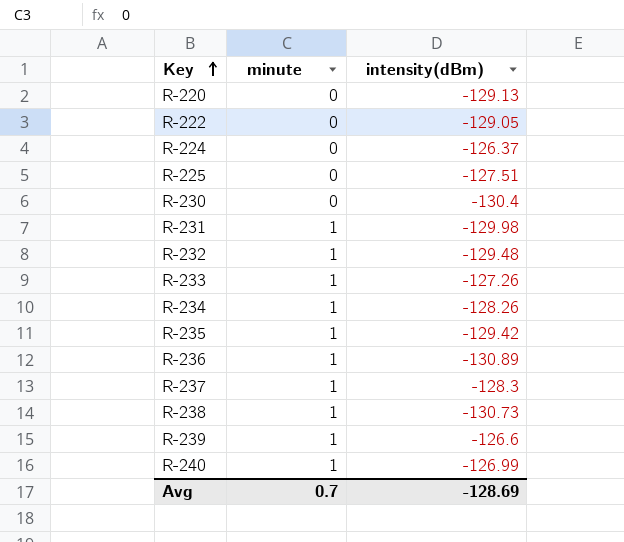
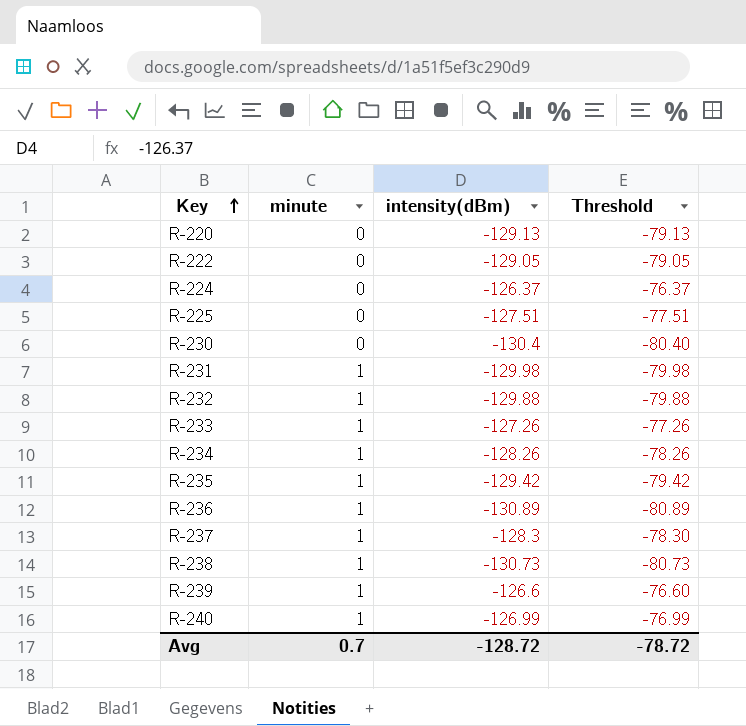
column Threshold | formula: none -> [intensity(dBm)] + 50
R-232 | intensity(dBm): -129.48 -> -129.88
Avg | intensity(dBm): -128.69 -> -128.72

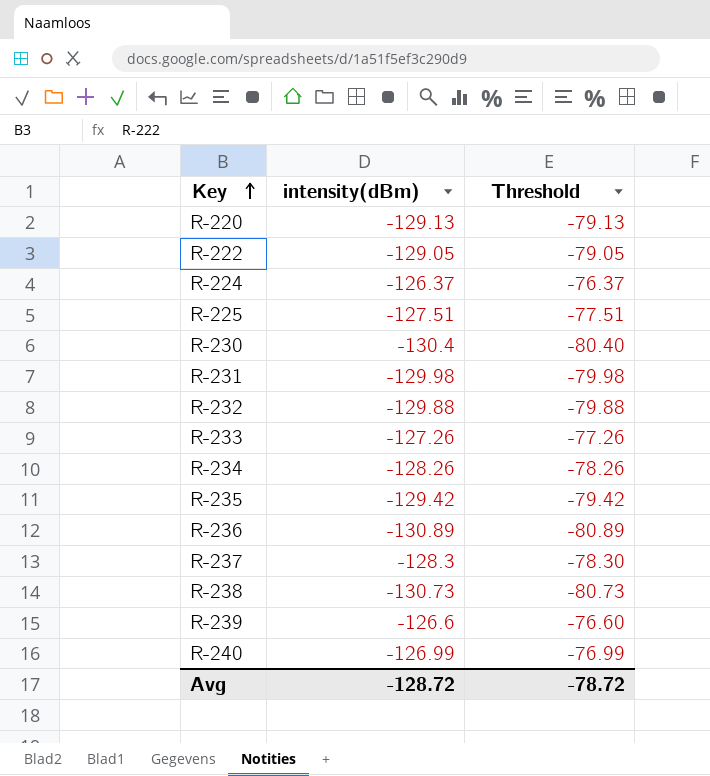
column minute | position: 2 -> none

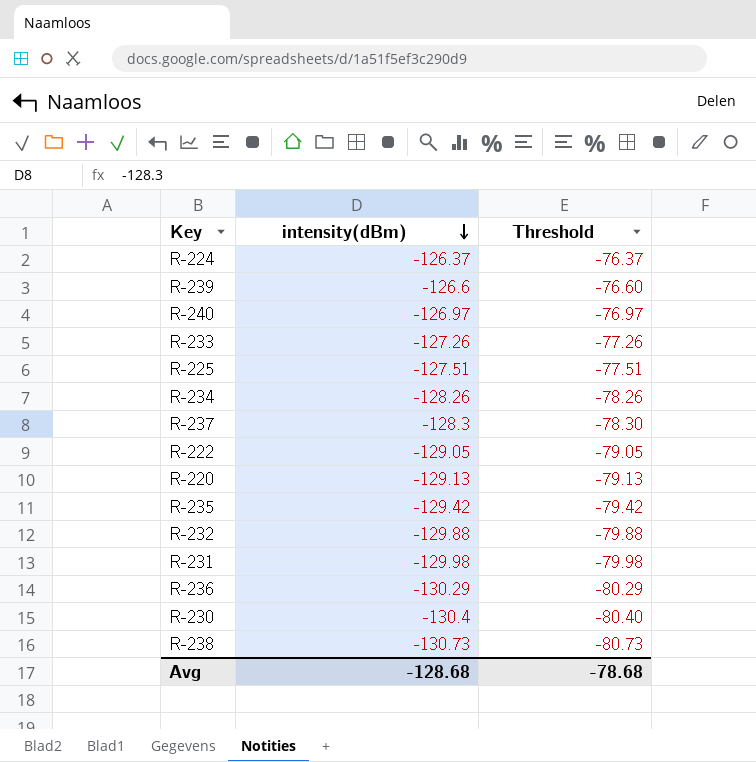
row order: Key ascending -> intensity(dBm) descending
R-240 | intensity(dBm): -126.99 -> -126.97
R-240 | Threshold: -76.99 -> -76.97
R-236 | intensity(dBm): -130.89 -> -130.29
R-236 | Threshold: -80.89 -> -80.29
Avg | intensity(dBm): -128.72 -> -128.68
Avg | Threshold: -78.72 -> -78.68

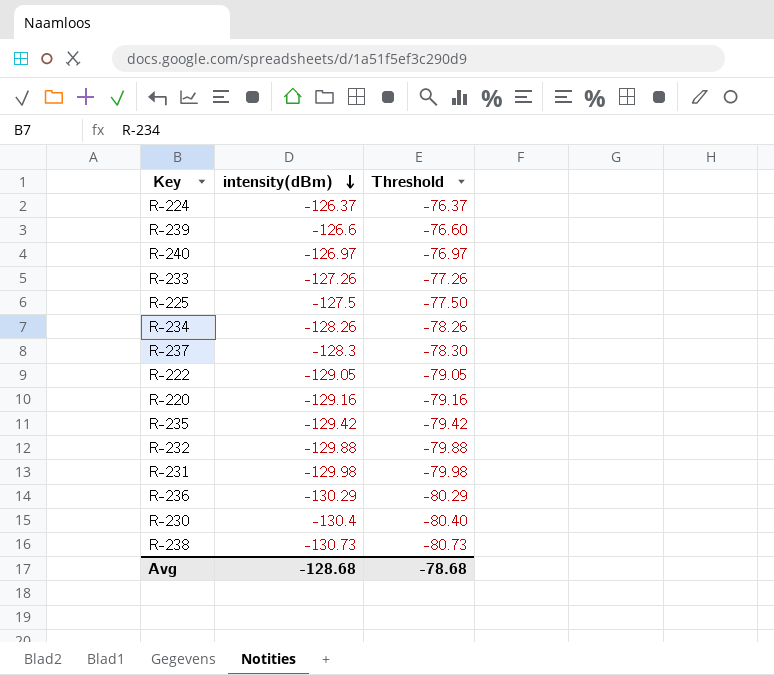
R-225 | intensity(dBm): -127.51 -> -127.5
R-225 | Threshold: -77.51 -> -77.50
R-220 | intensity(dBm): -129.13 -> -129.16
R-220 | Threshold: -79.13 -> -79.16

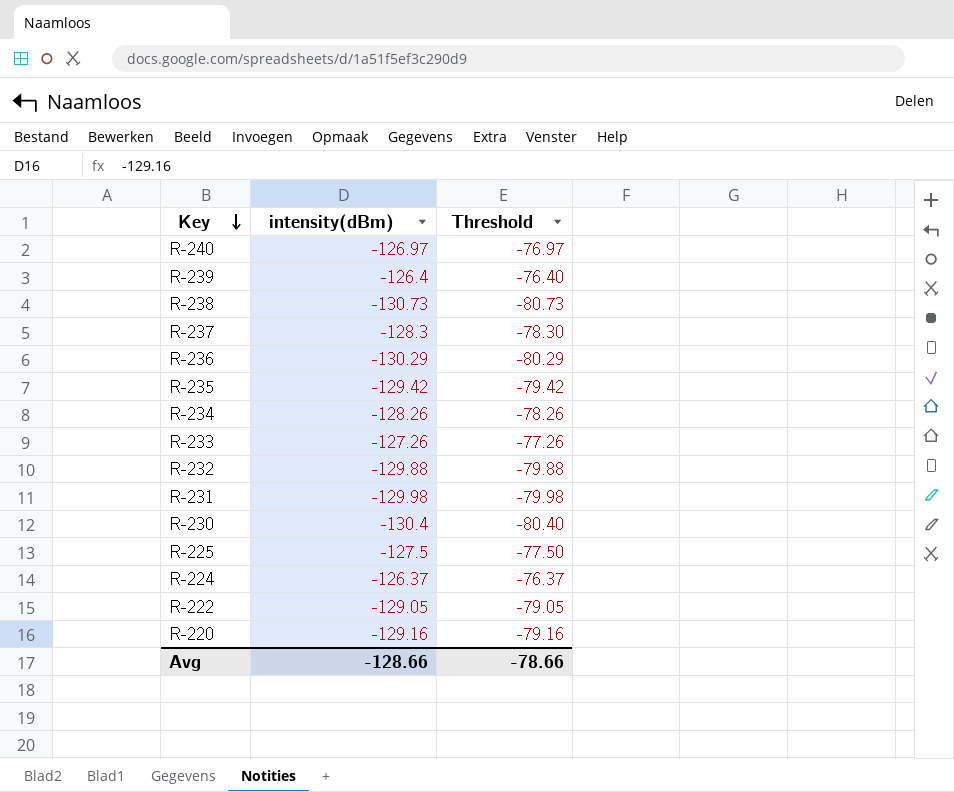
row order: intensity(dBm) descending -> Key descending
R-239 | intensity(dBm): -126.6 -> -126.4
R-239 | Threshold: -76.60 -> -76.40
Avg | intensity(dBm): -128.68 -> -128.66
Avg | Threshold: -78.68 -> -78.66

